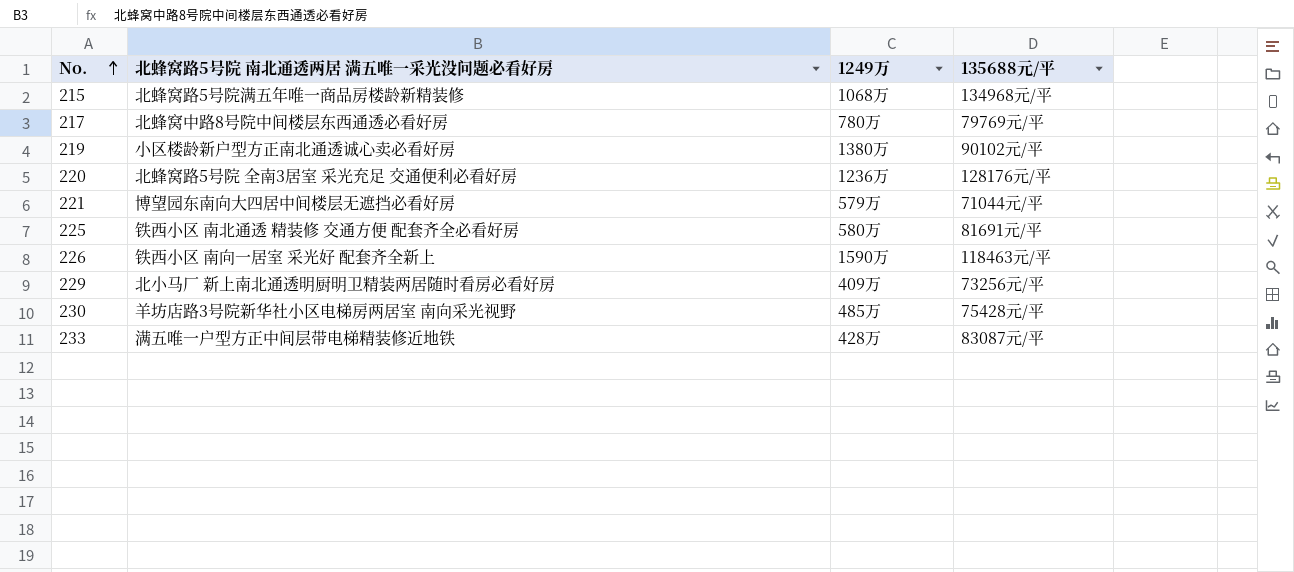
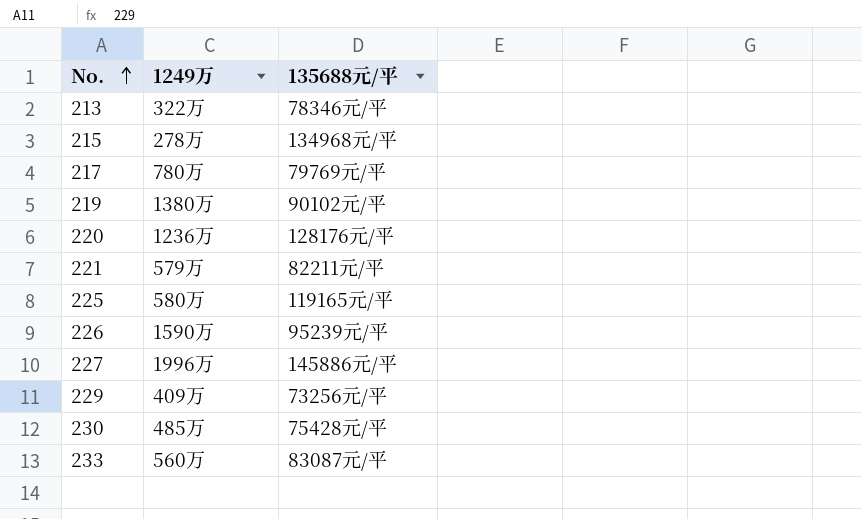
column 北蜂窝路5号院 南北通透两居 满五唯一采光没问题必看好房 | position: 2 -> none
row 213: none -> 322万 | 78346元/平
215 | 1249万: 1068万 -> 278万
221 | 135688元/平: 71044元/平 -> 82211元/平
225 | 135688元/平: 81691元/平 -> 119165元/平
226 | 135688元/平: 118463元/平 -> 95239元/平
row 227: none -> 1996万 | 145886元/平
233 | 1249万: 428万 -> 560万

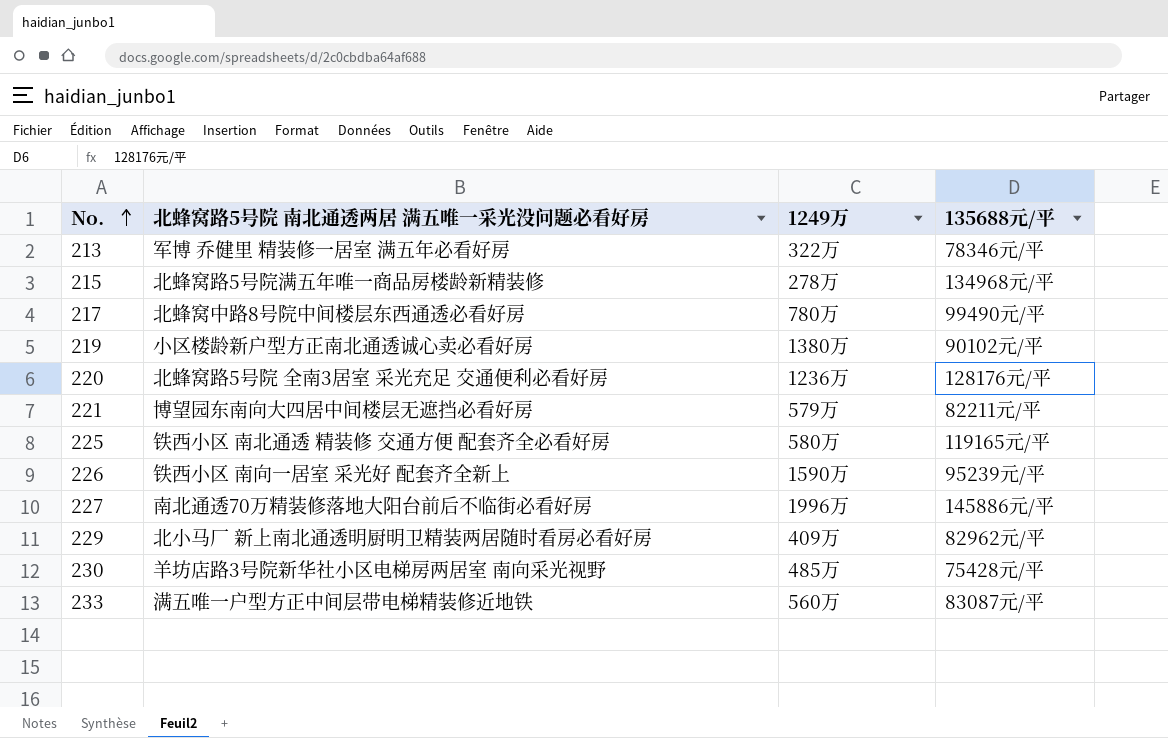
column 北蜂窝路5号院 南北通透两居 满五唯一采光没问题必看好房 | position: none -> 2
217 | 135688元/平: 79769元/平 -> 99490元/平
229 | 135688元/平: 73256元/平 -> 82962元/平

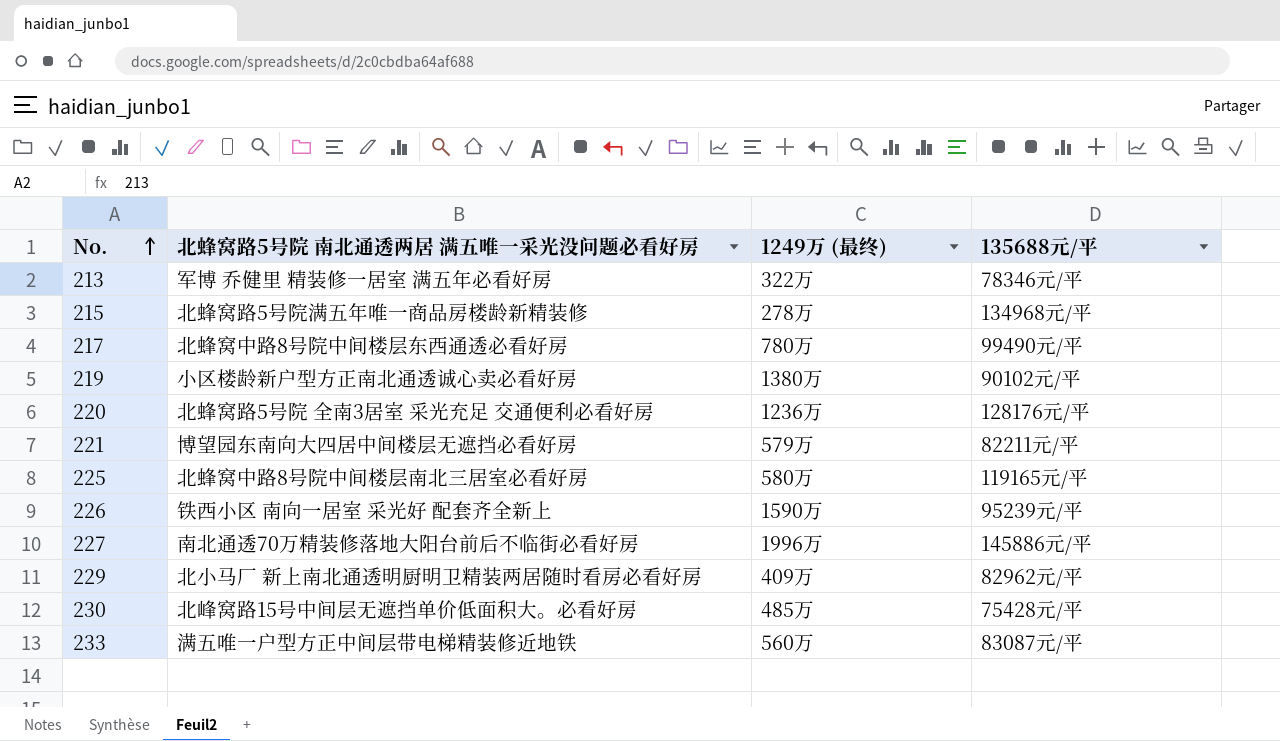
column name: 1249万 -> 1249万 (最终)
225 | 北蜂窝路5号院 南北通透两居 满五唯一采光没问题必看好房: 铁西小区 南北通透 精装修 交通方便 配套齐全必看好房 -> 北蜂窝中路8号院中间楼层南北三居室必看好房
230 | 北蜂窝路5号院 南北通透两居 满五唯一采光没问题必看好房: 羊坊店路3号院新华社小区电梯房两居室 南向采光视野 -> 北峰窝路15号中间层无遮挡单价低面积大。必看好房

